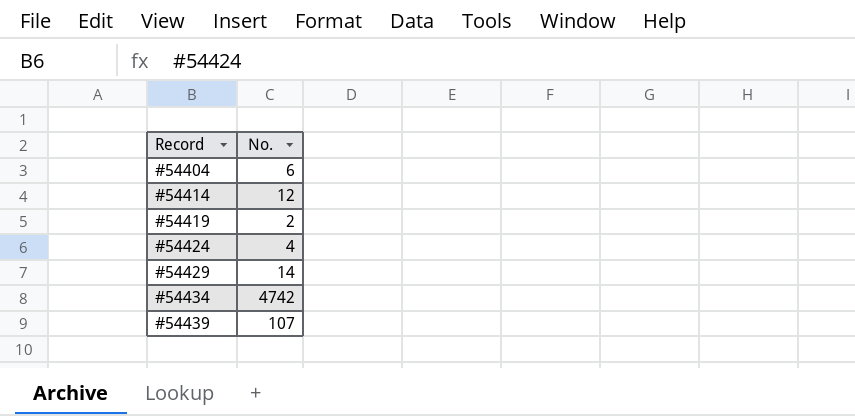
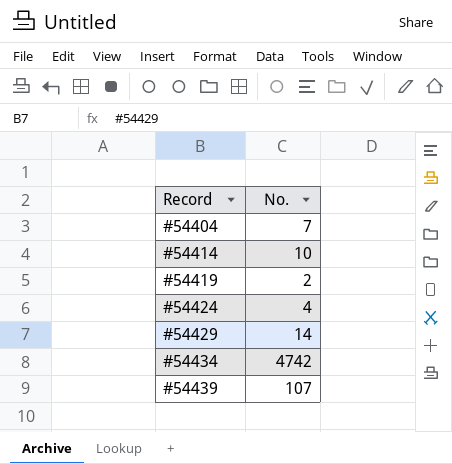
#54404 | No.: 6 -> 7
#54414 | No.: 12 -> 10

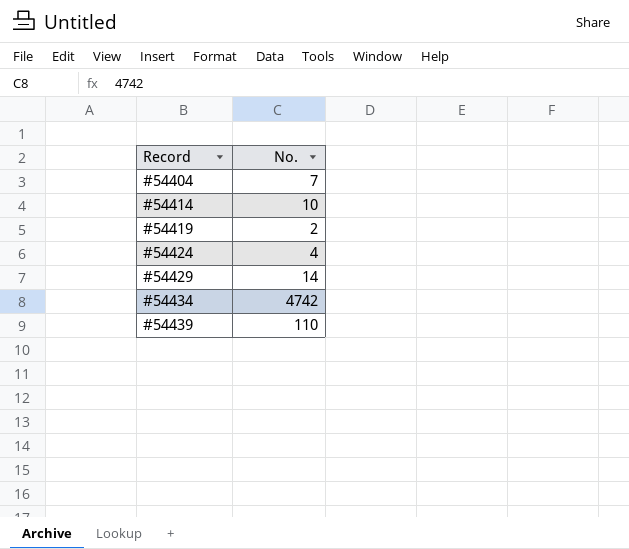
#54439 | No.: 107 -> 110

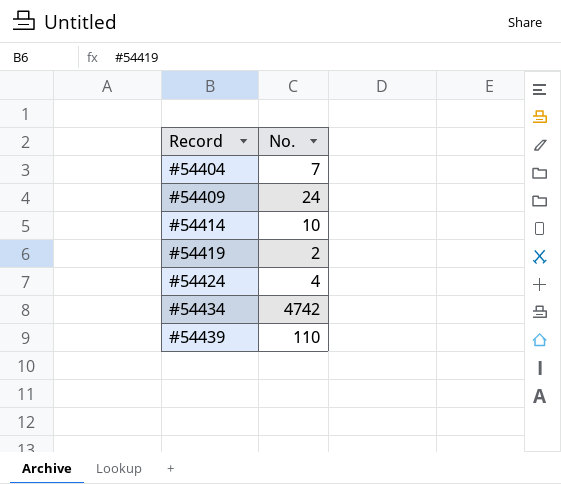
row #54429: 14 -> none
row #54409: none -> 24

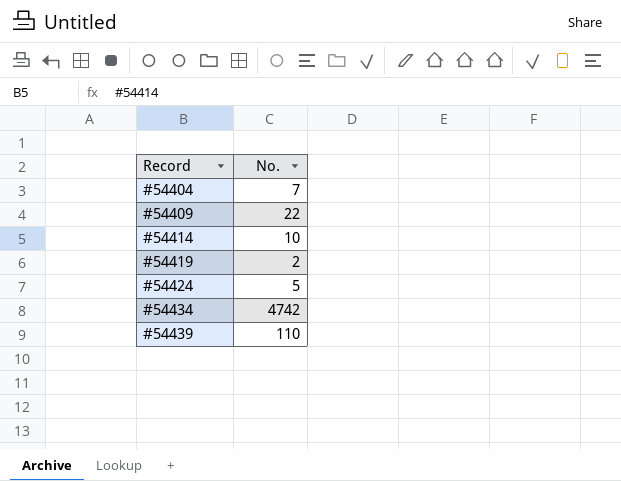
#54409 | No.: 24 -> 22
#54424 | No.: 4 -> 5

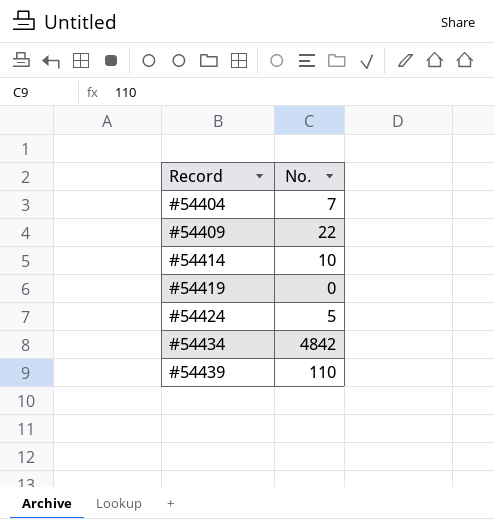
#54419 | No.: 2 -> 0
#54434 | No.: 4742 -> 4842

